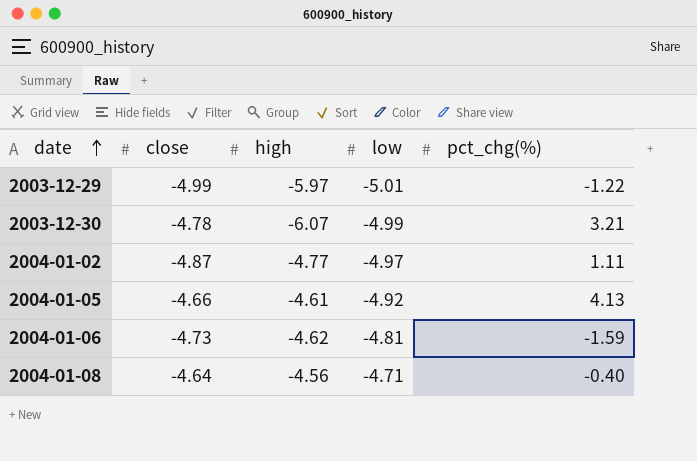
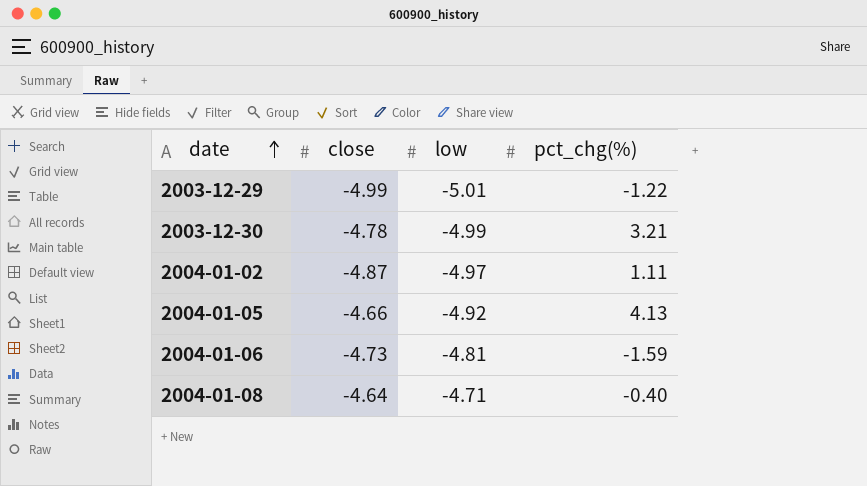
column high | position: 3 -> none

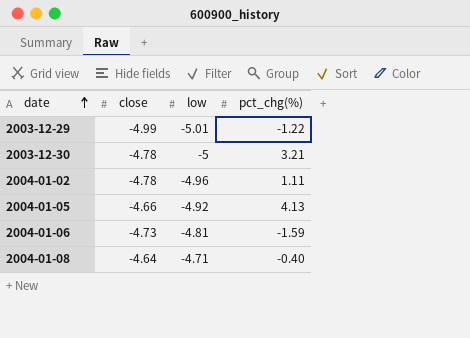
2003-12-30 | low: -4.99 -> -5
2004-01-02 | close: -4.87 -> -4.78
2004-01-02 | low: -4.97 -> -4.96

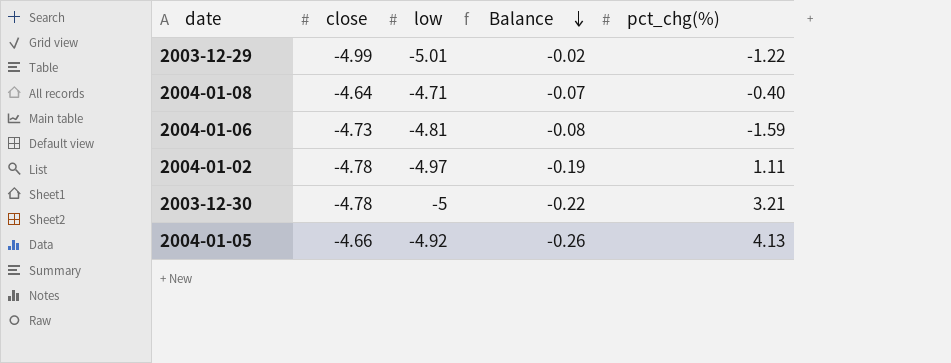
row order: date ascending -> Balance descending
column Balance | formula: none -> [low] - [close]
2004-01-02 | low: -4.96 -> -4.97

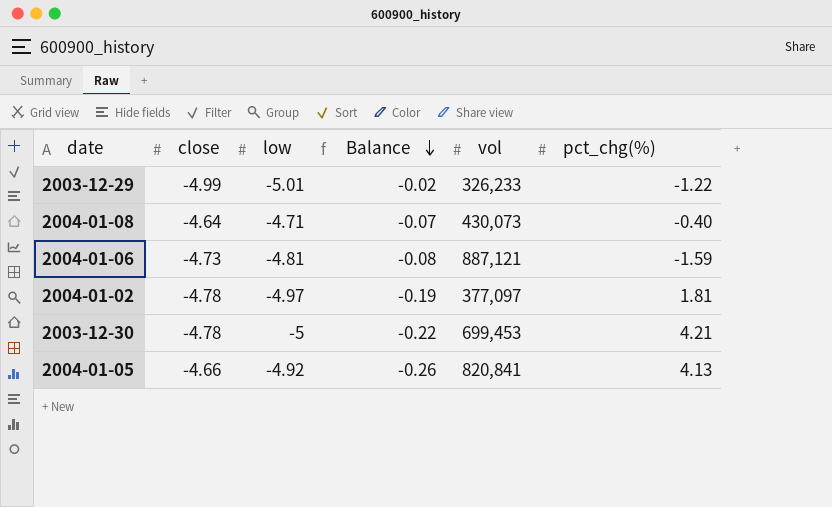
column vol | position: none -> 5
2004-01-02 | pct_chg(%): 1.11 -> 1.81
2003-12-30 | pct_chg(%): 3.21 -> 4.21

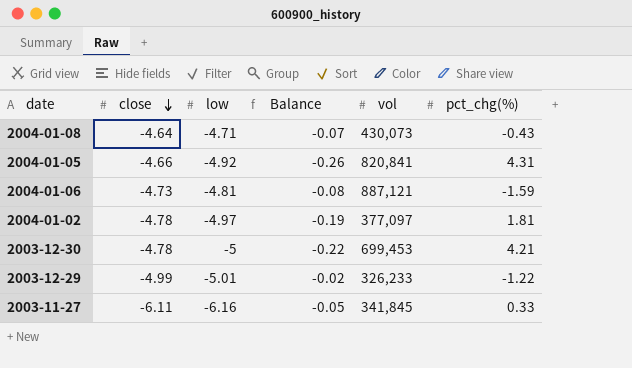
row order: Balance descending -> close descending
2004-01-08 | pct_chg(%): -0.40 -> -0.43
2004-01-05 | pct_chg(%): 4.13 -> 4.31
row 2003-11-27: none -> -6.11 | -6.16 | -0.05 | 341,845 | 0.33

